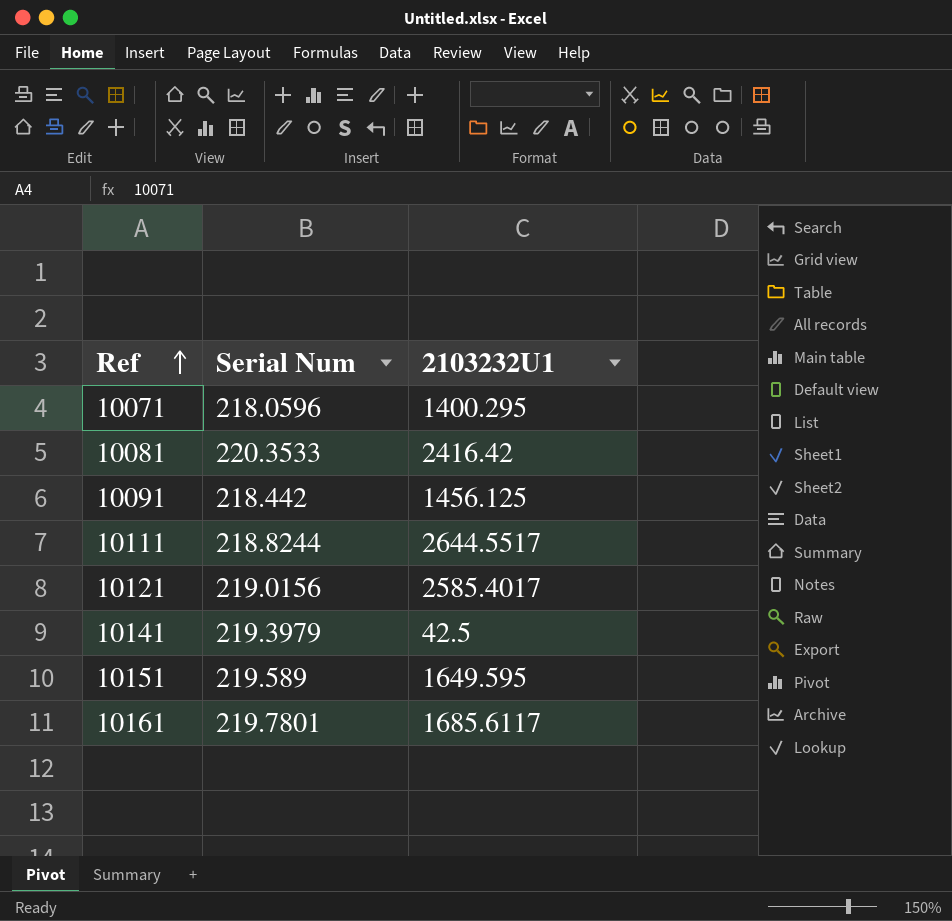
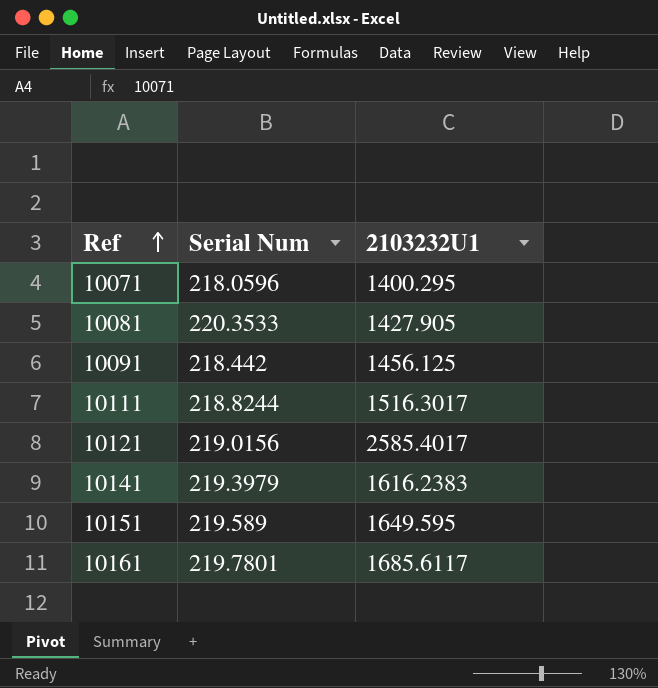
10081 | 2103232U1: 2416.42 -> 1427.905
10111 | 2103232U1: 2644.5517 -> 1516.3017
10141 | 2103232U1: 42.5 -> 1616.2383

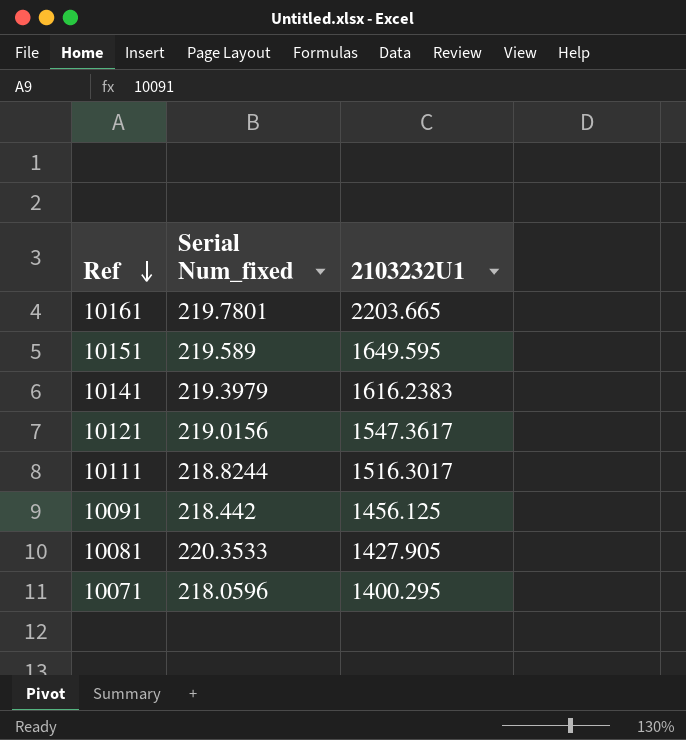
row order: Ref ascending -> Ref descending
column name: Serial Num -> Serial Num_fixed
10161 | 2103232U1: 1685.6117 -> 2203.665
10121 | 2103232U1: 2585.4017 -> 1547.3617

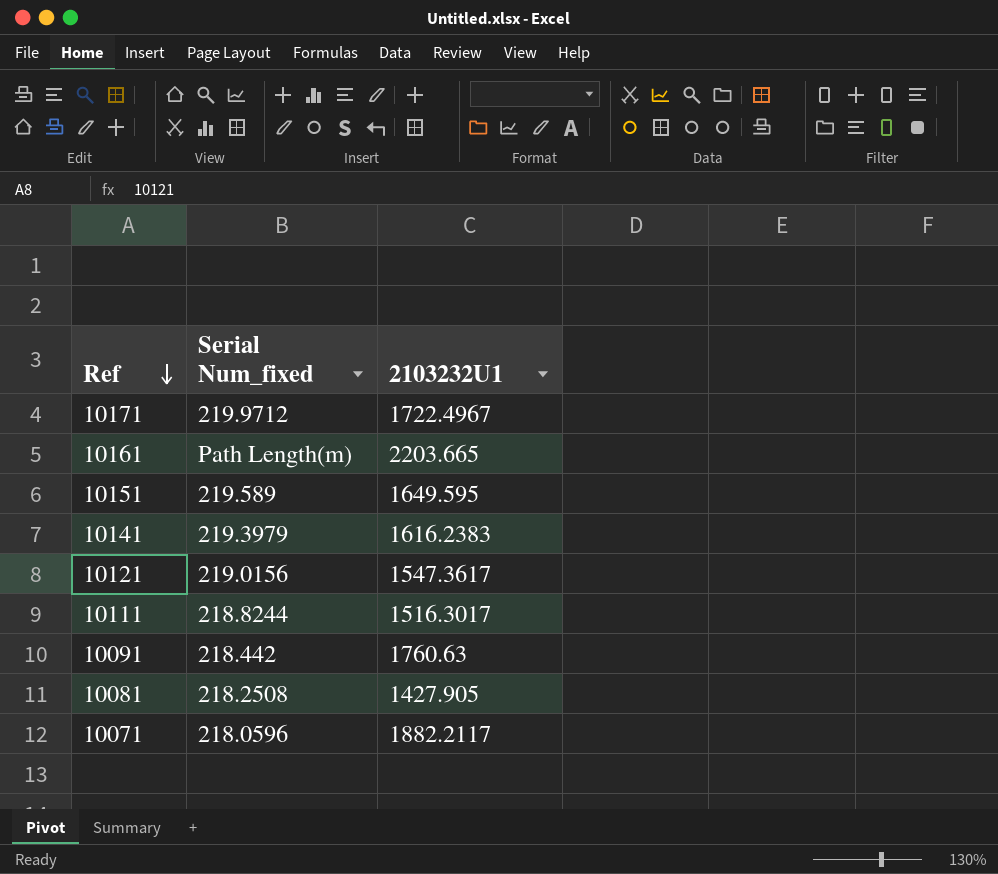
row 10171: none -> 219.9712 | 1722.4967
10161 | Serial Num_fixed: 219.7801 -> Path Length(m)
10091 | 2103232U1: 1456.125 -> 1760.63
10081 | Serial Num_fixed: 220.3533 -> 218.2508
10071 | 2103232U1: 1400.295 -> 1882.2117

